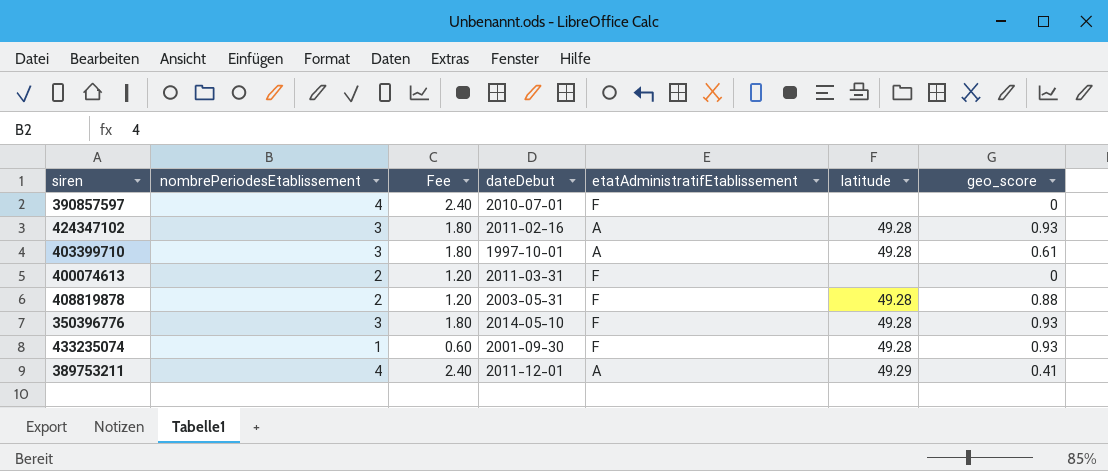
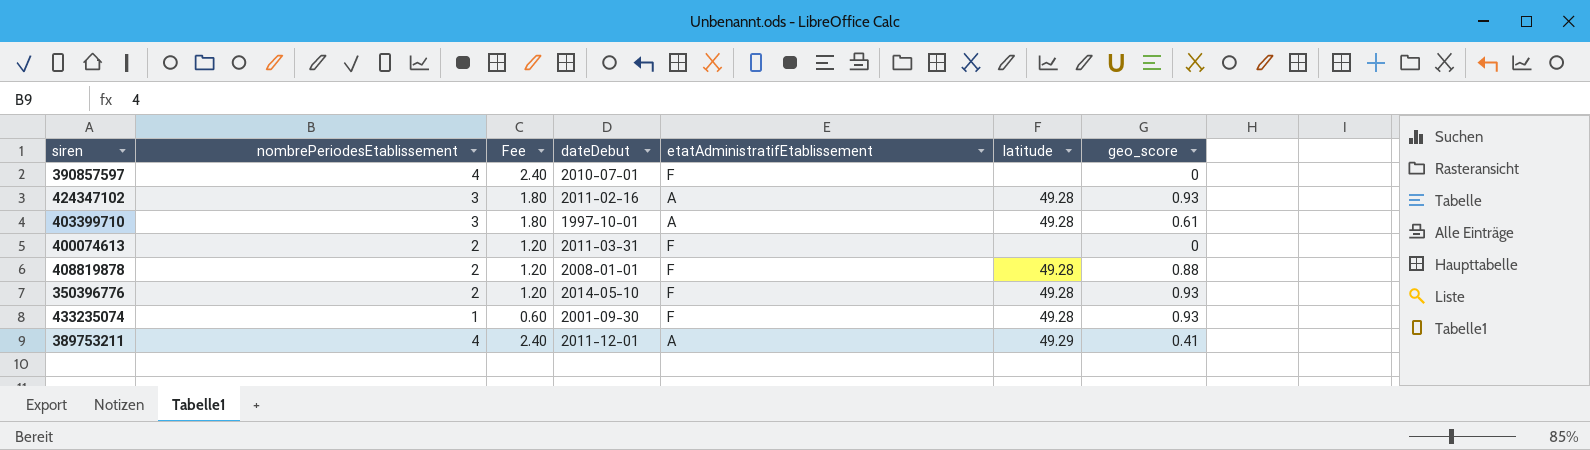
408819878 | dateDebut: 2003-05-31 -> 2008-01-01
350396776 | nombrePeriodesEtablissement: 3 -> 2
350396776 | Fee: 1.80 -> 1.20

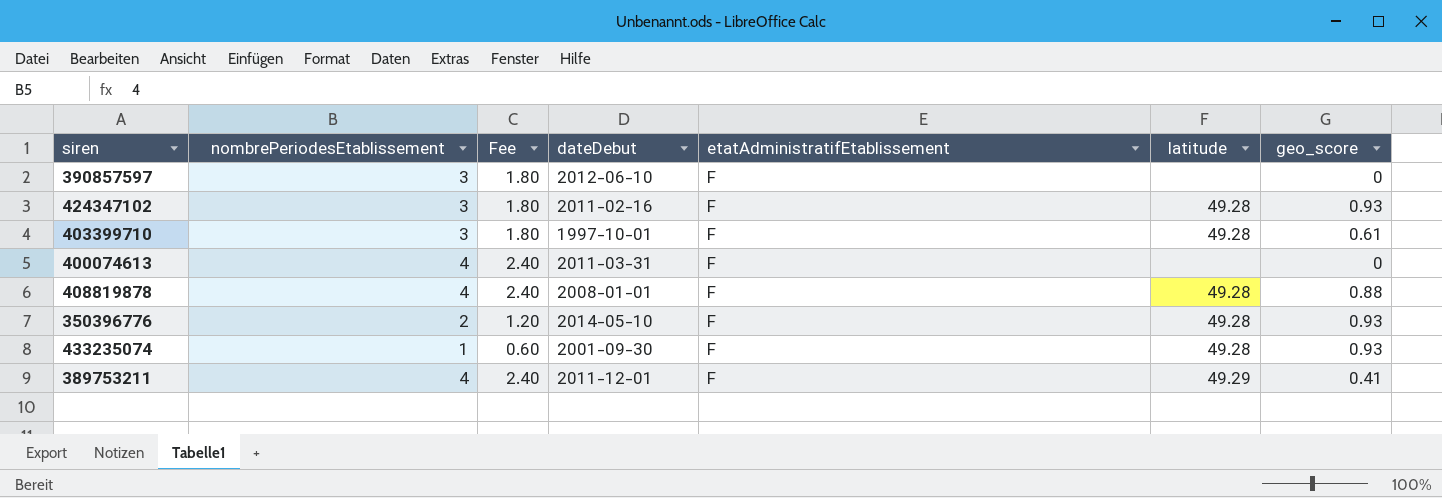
390857597 | nombrePeriodesEtablissement: 4 -> 3
390857597 | Fee: 2.40 -> 1.80
390857597 | dateDebut: 2010-07-01 -> 2012-06-10
424347102 | etatAdministratifEtablissement: A -> F
403399710 | etatAdministratifEtablissement: A -> F
400074613 | nombrePeriodesEtablissement: 2 -> 4
400074613 | Fee: 1.20 -> 2.40
408819878 | nombrePeriodesEtablissement: 2 -> 4
408819878 | Fee: 1.20 -> 2.40
389753211 | etatAdministratifEtablissement: A -> F

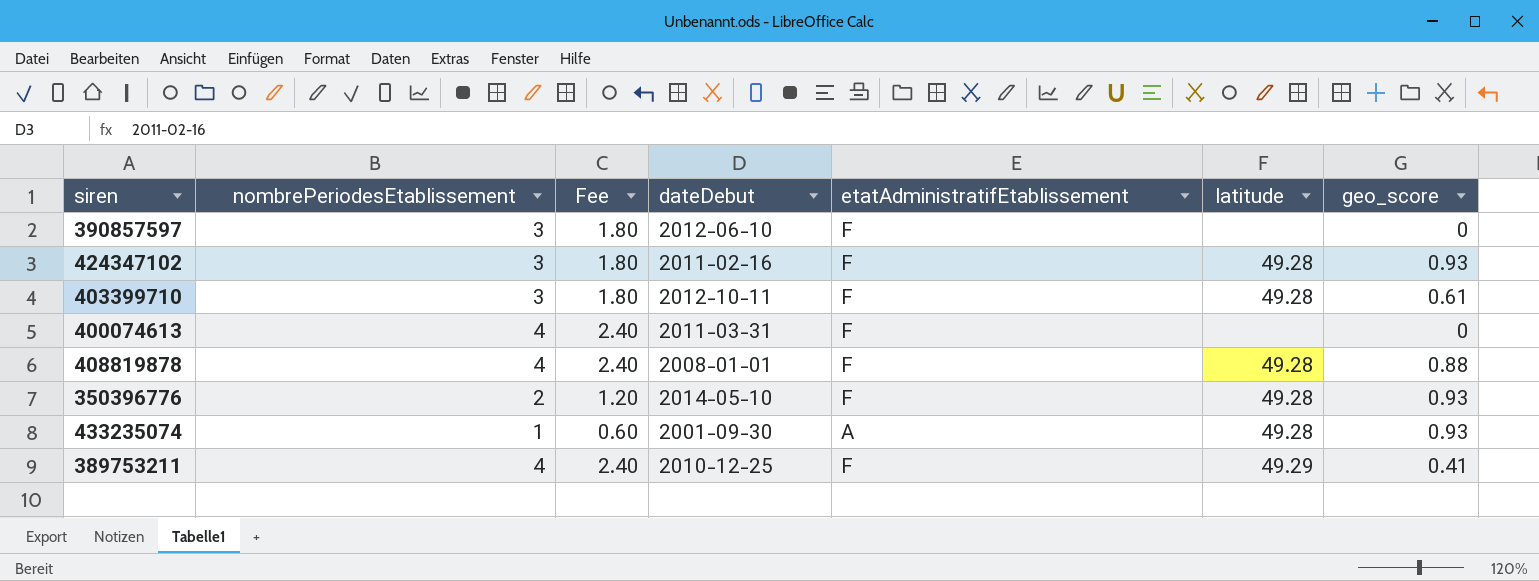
403399710 | dateDebut: 1997-10-01 -> 2012-10-11
433235074 | etatAdministratifEtablissement: F -> A
389753211 | dateDebut: 2011-12-01 -> 2010-12-25

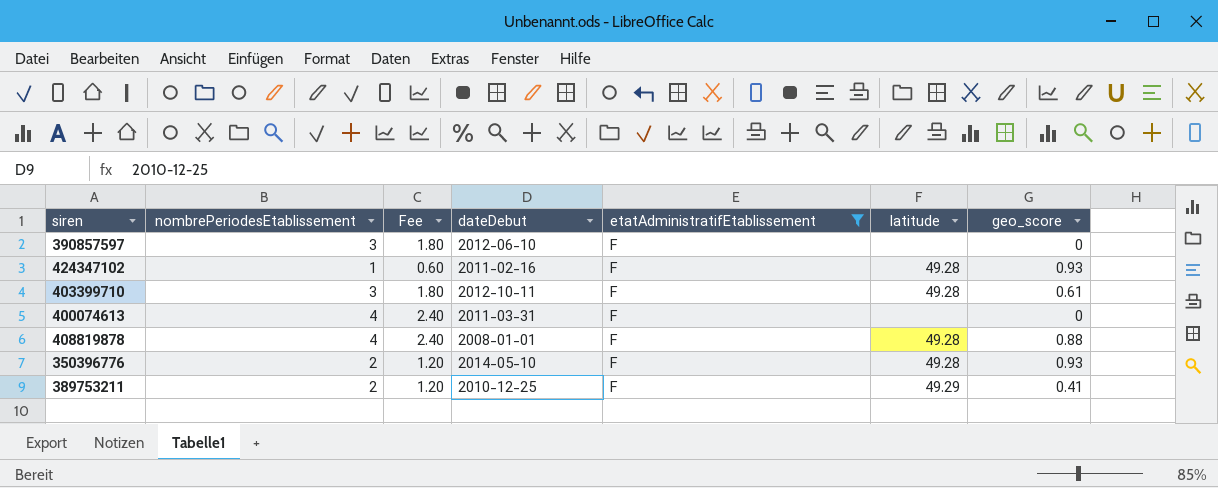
filter: none -> etatAdministratifEtablissement = F
424347102 | nombrePeriodesEtablissement: 3 -> 1
424347102 | Fee: 1.80 -> 0.60
389753211 | nombrePeriodesEtablissement: 4 -> 2
389753211 | Fee: 2.40 -> 1.20

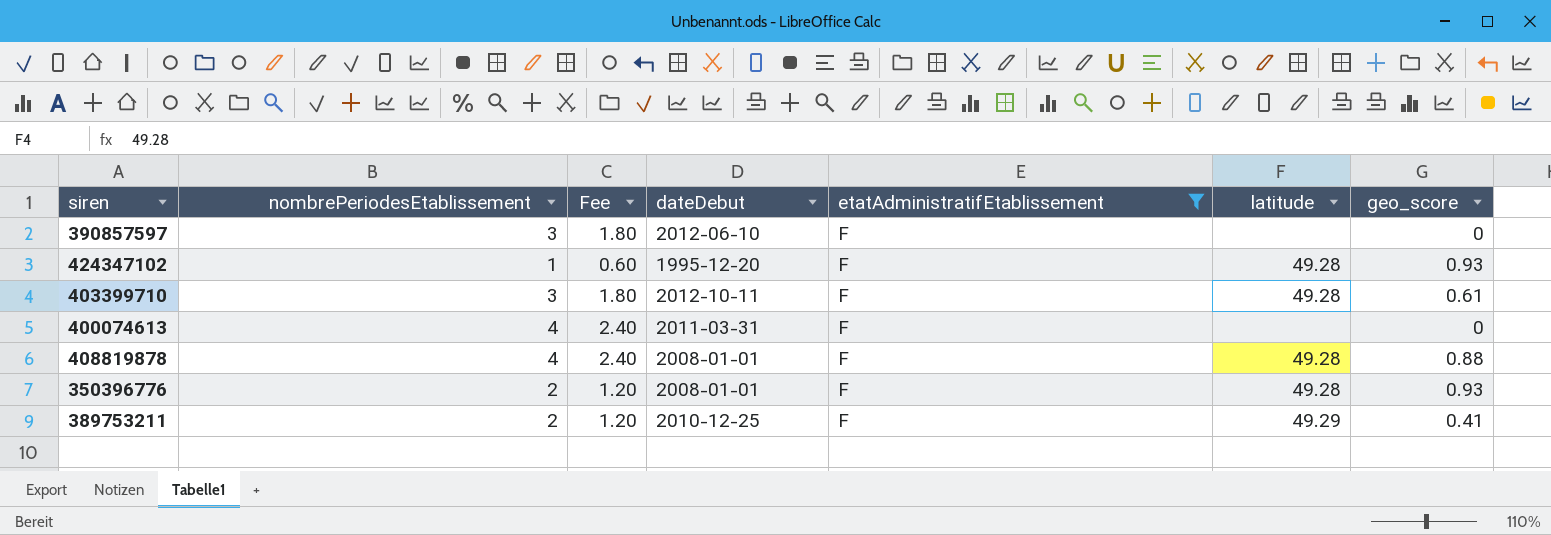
424347102 | dateDebut: 2011-02-16 -> 1995-12-20
350396776 | dateDebut: 2014-05-10 -> 2008-01-01

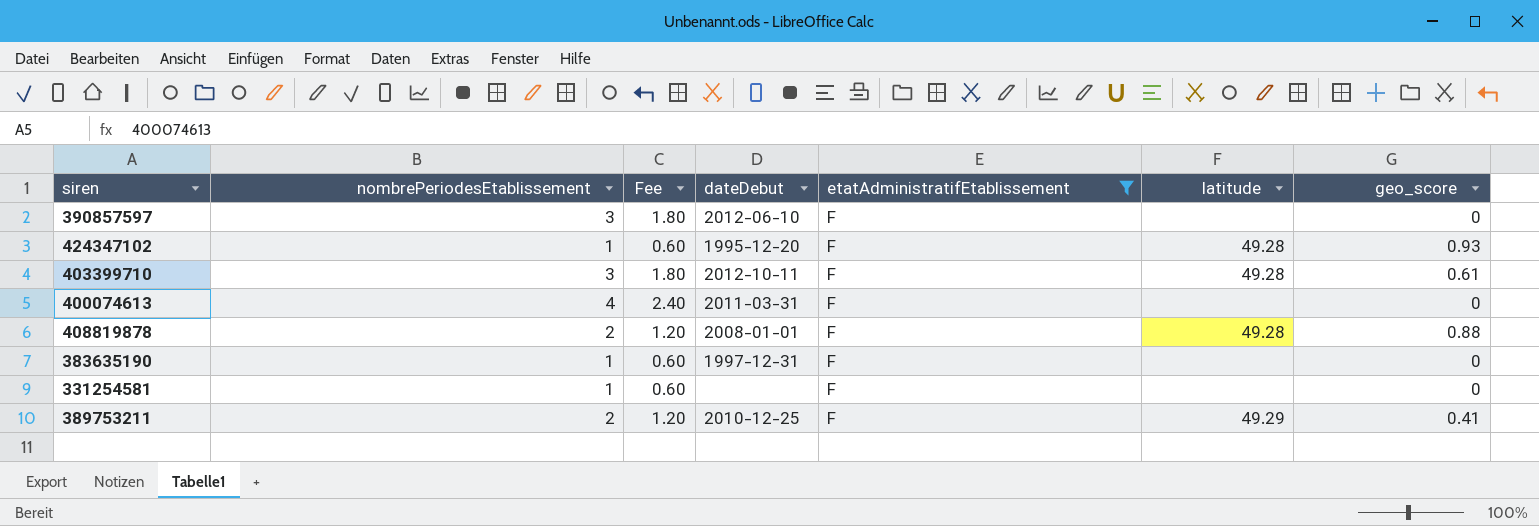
row 350396776: 2 | 1.20 | 2008-01-01 | F | 49.28 | 0.93 -> none
408819878 | nombrePeriodesEtablissement: 4 -> 2
408819878 | Fee: 2.40 -> 1.20
row 383635190: none -> 1 | 0.60 | 1997-12-31 | F | none | 0
row 331254581: none -> 1 | 0.60 | none | F | none | 0

